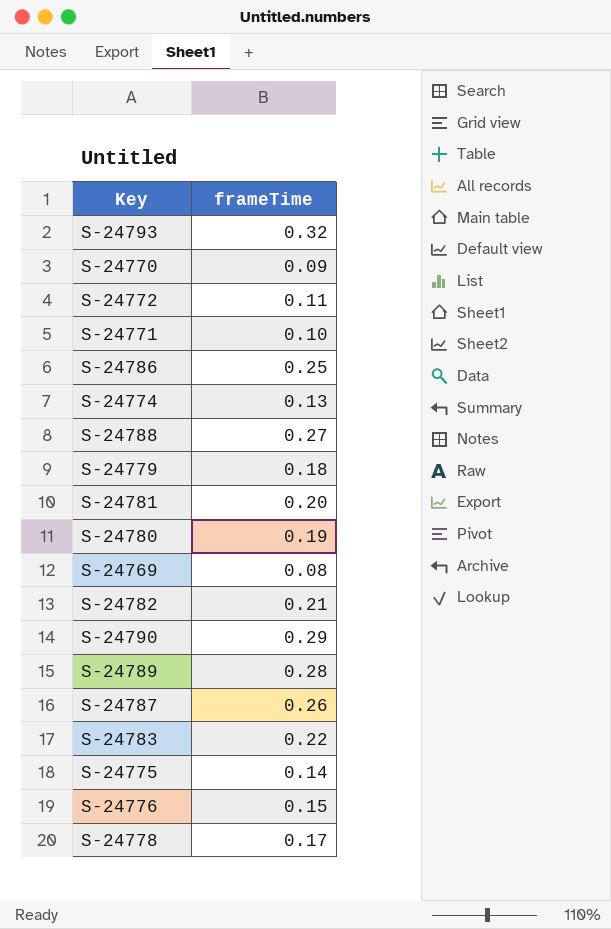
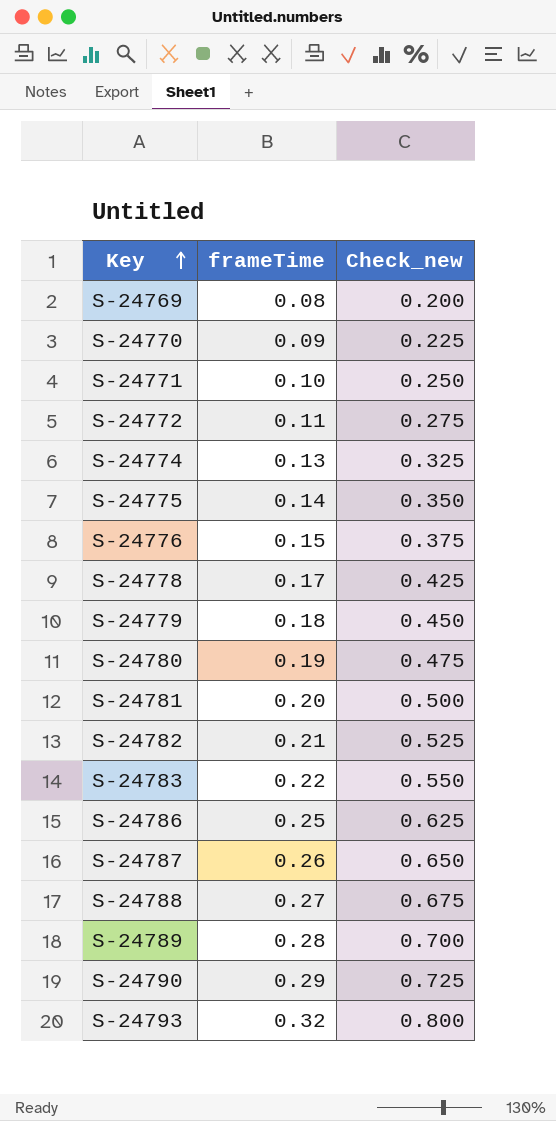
row order: none -> Key ascending
column Check_new | formula: none -> [frameTime] * 2.5

